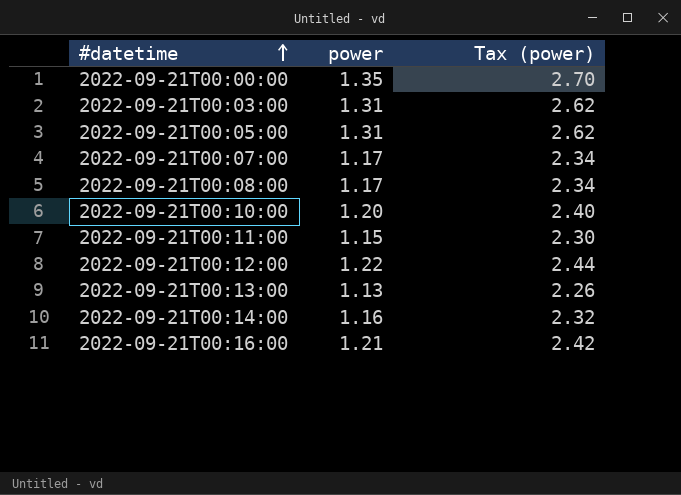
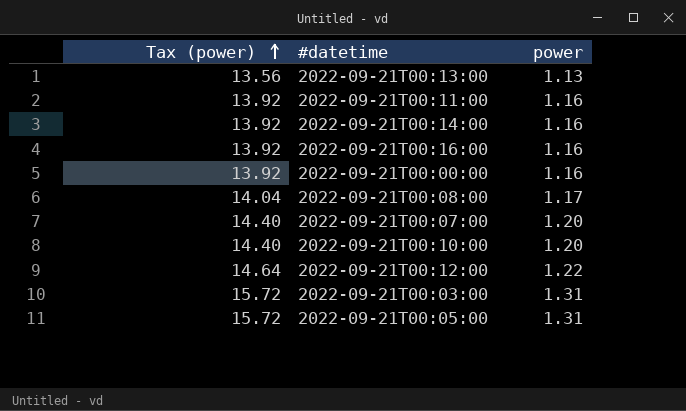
row order: #datetime ascending -> Tax (power) ascending
column Tax (power) | formula: [power] * 2 -> [power] * 12
column Tax (power) | position: 3 -> 1
2022-09-21T00:11:00 | power: 1.15 -> 1.16
2022-09-21T00:16:00 | power: 1.21 -> 1.16
2022-09-21T00:00:00 | power: 1.35 -> 1.16
2022-09-21T00:07:00 | power: 1.17 -> 1.20

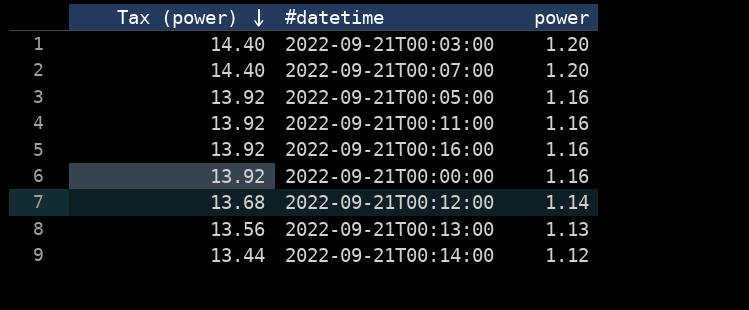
row order: Tax (power) ascending -> Tax (power) descending
row 2022-09-21T00:08:00: 14.04 | 1.17 -> none
row 2022-09-21T00:10:00: 14.40 | 1.20 -> none
2022-09-21T00:03:00 | Tax (power): 15.72 -> 14.40
2022-09-21T00:03:00 | power: 1.31 -> 1.20
2022-09-21T00:05:00 | Tax (power): 15.72 -> 13.92
2022-09-21T00:05:00 | power: 1.31 -> 1.16
2022-09-21T00:12:00 | Tax (power): 14.64 -> 13.68
2022-09-21T00:12:00 | power: 1.22 -> 1.14
2022-09-21T00:14:00 | Tax (power): 13.92 -> 13.44
2022-09-21T00:14:00 | power: 1.16 -> 1.12

